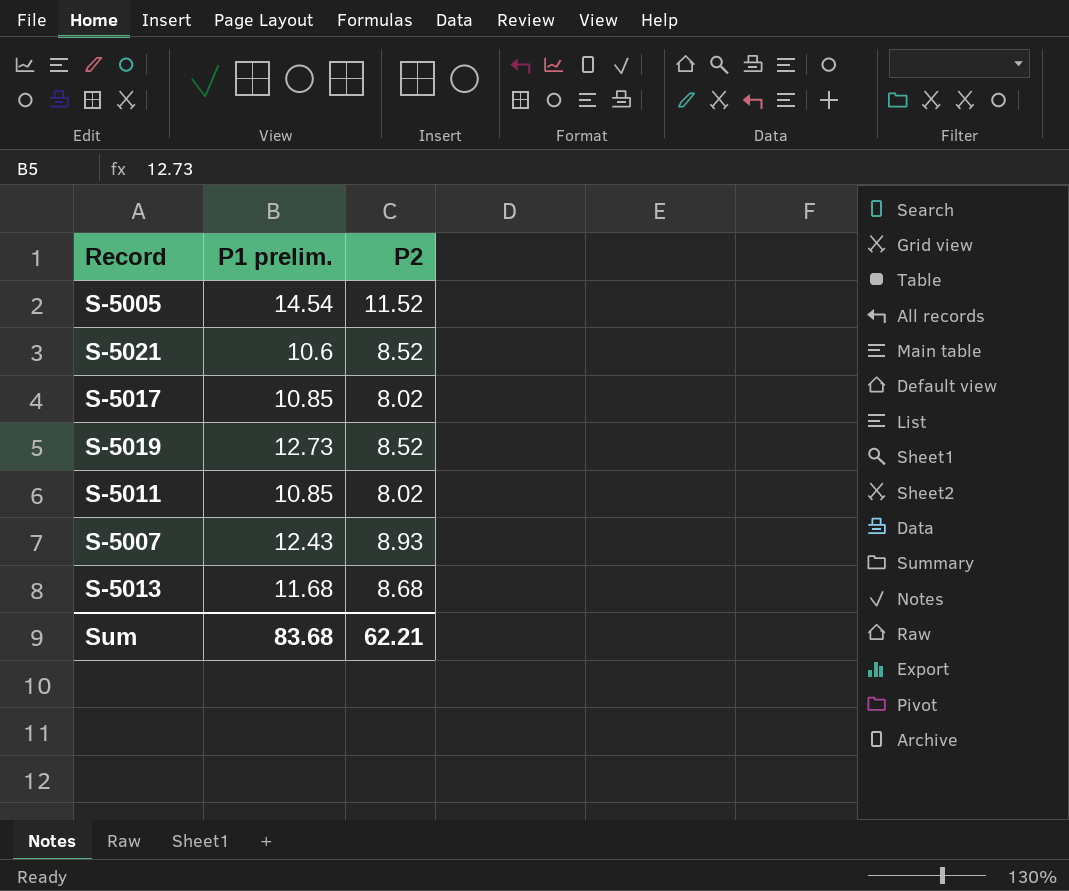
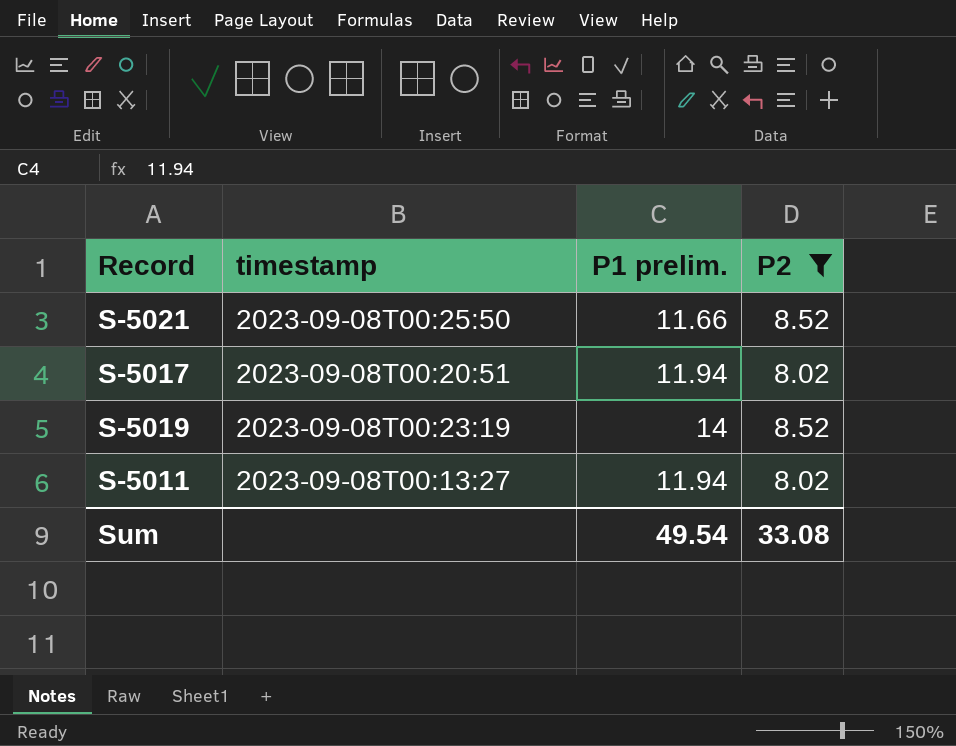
filter: none -> P2 <= 8.52
column timestamp | position: none -> 2
S-5021 | P1 prelim.: 10.6 -> 11.66
S-5017 | P1 prelim.: 10.85 -> 11.94
S-5019 | P1 prelim.: 12.73 -> 14
S-5011 | P1 prelim.: 10.85 -> 11.94
Sum | P1 prelim.: 83.68 -> 49.54
Sum | P2: 62.21 -> 33.08

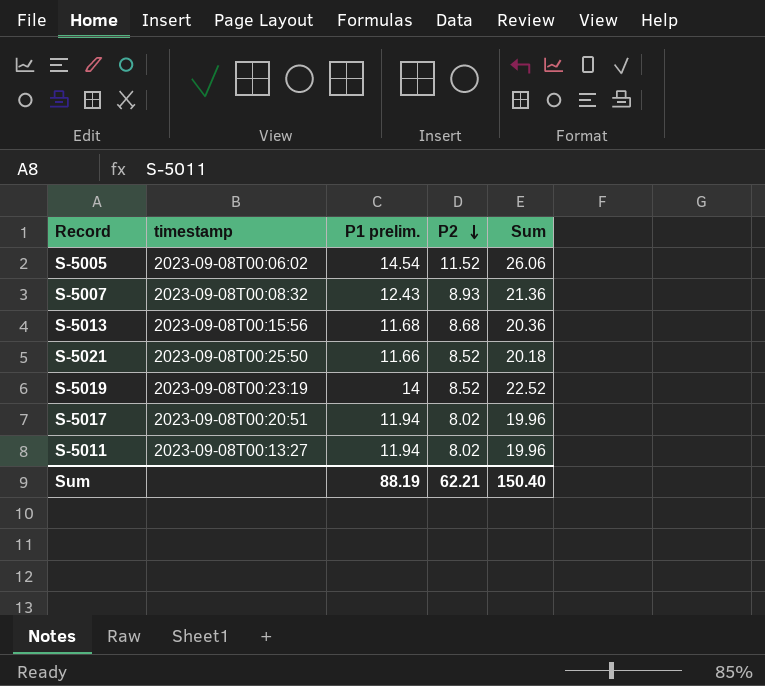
filter: P2 <= 8.52 -> none
row order: none -> P2 descending
column Sum | formula: none -> [P1 prelim.] + [P2]
Sum | P1 prelim.: 49.54 -> 88.19
Sum | P2: 33.08 -> 62.21

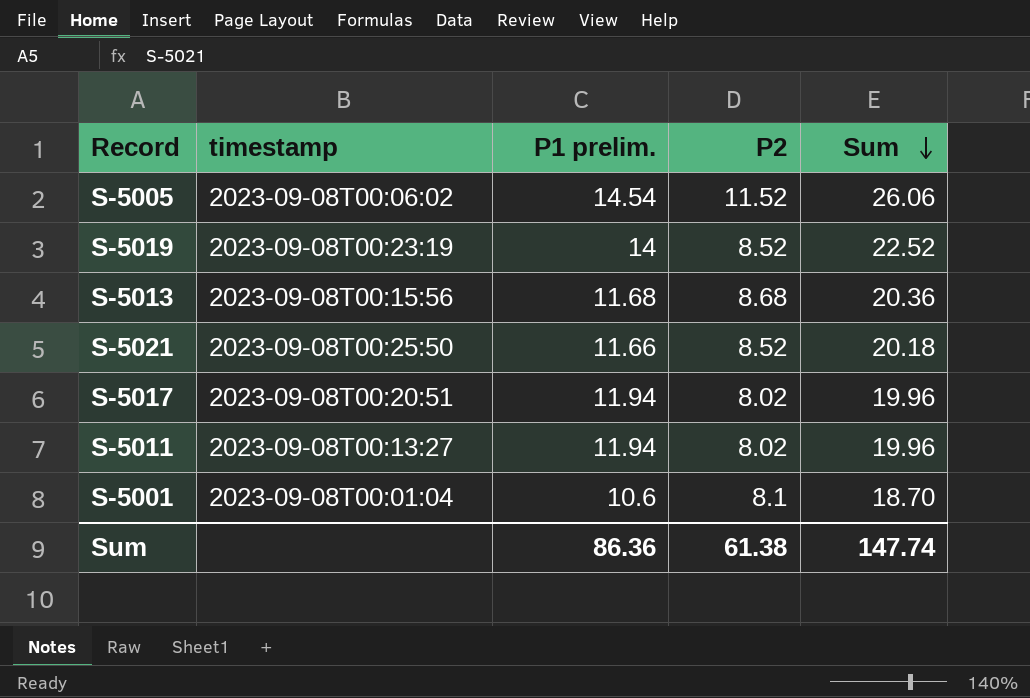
row order: P2 descending -> Sum descending
row S-5007: 2023-09-08T00:08:32 | 12.43 | 8.93 | 21.36 -> none
row S-5001: none -> 2023-09-08T00:01:04 | 10.6 | 8.1 | 18.70
Sum | P1 prelim.: 88.19 -> 86.36
Sum | P2: 62.21 -> 61.38
Sum | Sum: 150.40 -> 147.74

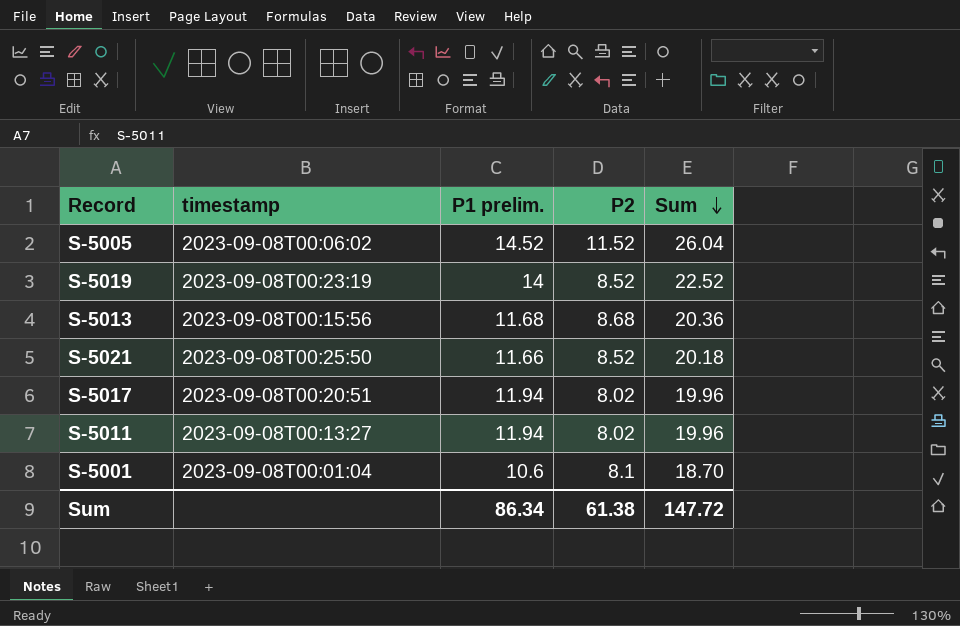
S-5005 | P1 prelim.: 14.54 -> 14.52
S-5005 | Sum: 26.06 -> 26.04
Sum | P1 prelim.: 86.36 -> 86.34
Sum | Sum: 147.74 -> 147.72

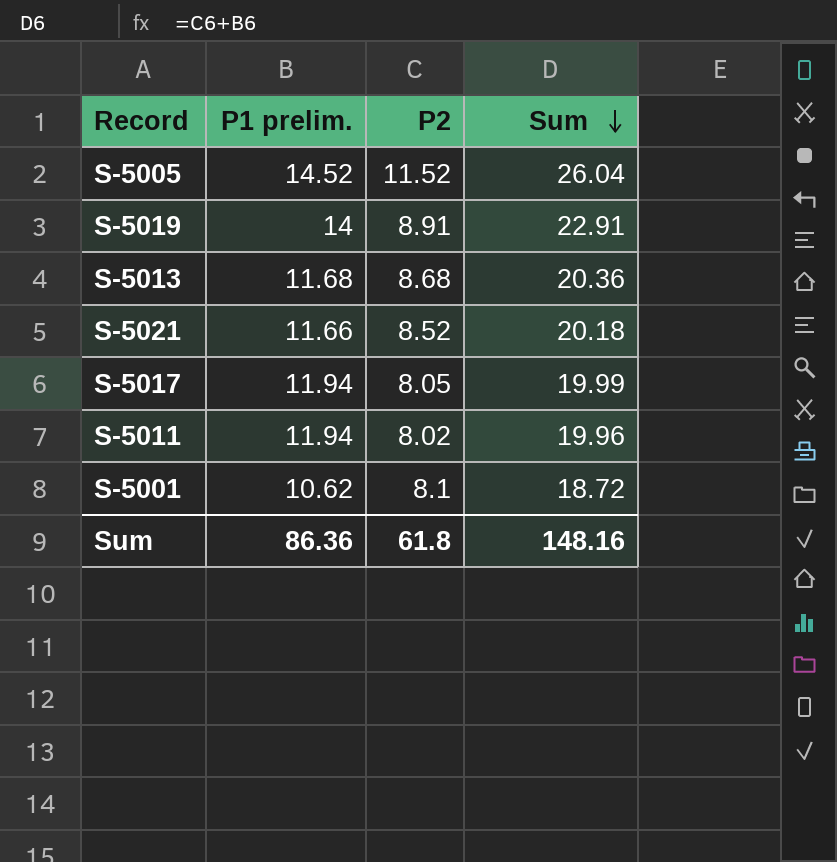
column timestamp | position: 2 -> none
S-5019 | P2: 8.52 -> 8.91
S-5019 | Sum: 22.52 -> 22.91
S-5017 | P2: 8.02 -> 8.05
S-5017 | Sum: 19.96 -> 19.99
S-5001 | P1 prelim.: 10.6 -> 10.62
S-5001 | Sum: 18.70 -> 18.72
Sum | P1 prelim.: 86.34 -> 86.36
Sum | P2: 61.38 -> 61.8
Sum | Sum: 147.72 -> 148.16

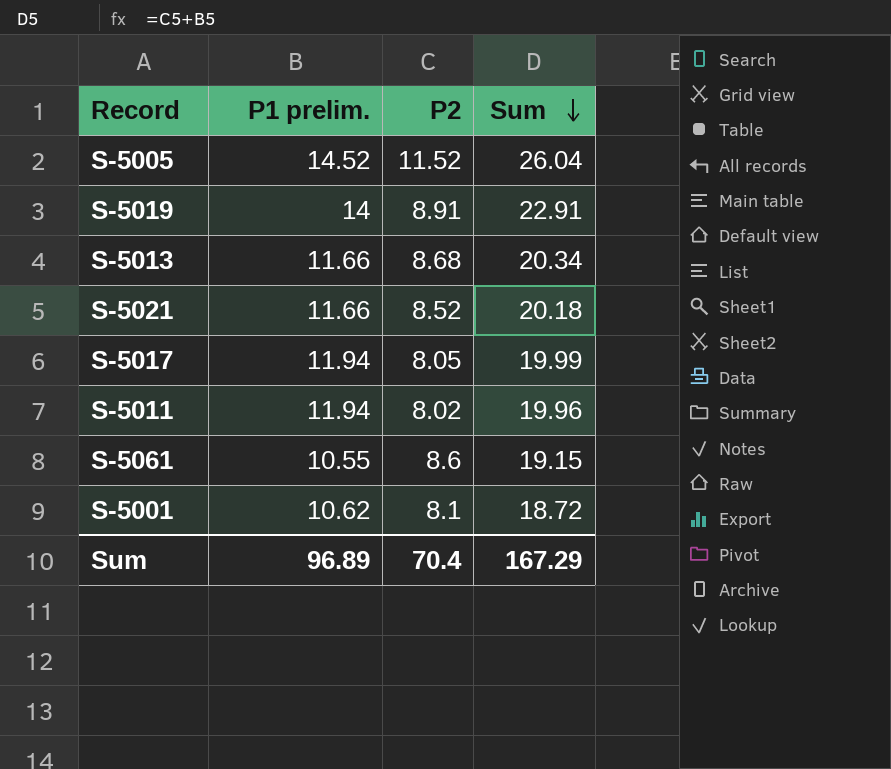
S-5013 | P1 prelim.: 11.68 -> 11.66
S-5013 | Sum: 20.36 -> 20.34
row S-5061: none -> 10.55 | 8.6 | 19.15
Sum | P1 prelim.: 86.36 -> 96.89
Sum | P2: 61.8 -> 70.4
Sum | Sum: 148.16 -> 167.29

